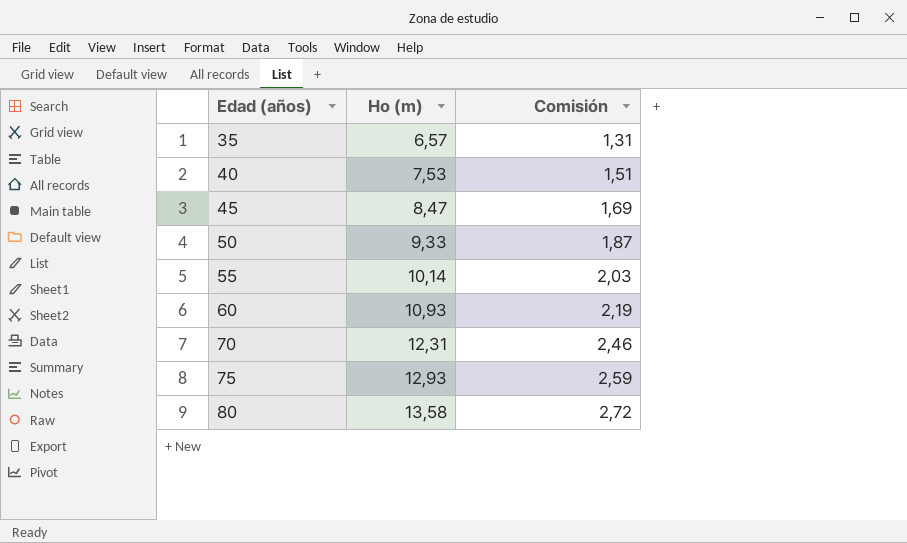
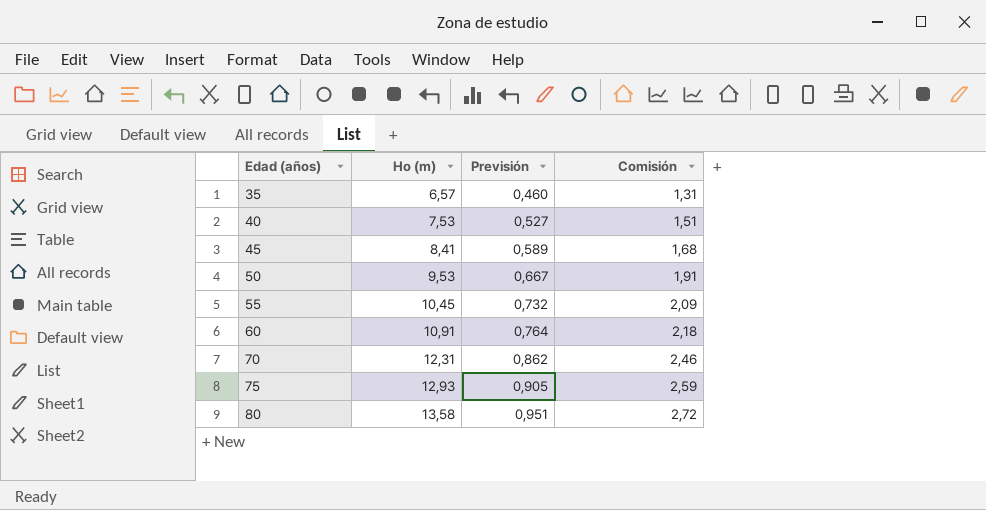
column Previsión | formula: none -> [Ho (m)] * 0,07
45 | Ho (m): 8,47 -> 8,41
45 | Comisión: 1,69 -> 1,68
50 | Ho (m): 9,33 -> 9,53
50 | Comisión: 1,87 -> 1,91
55 | Ho (m): 10,14 -> 10,45
55 | Comisión: 2,03 -> 2,09
60 | Ho (m): 10,93 -> 10,91
60 | Comisión: 2,19 -> 2,18

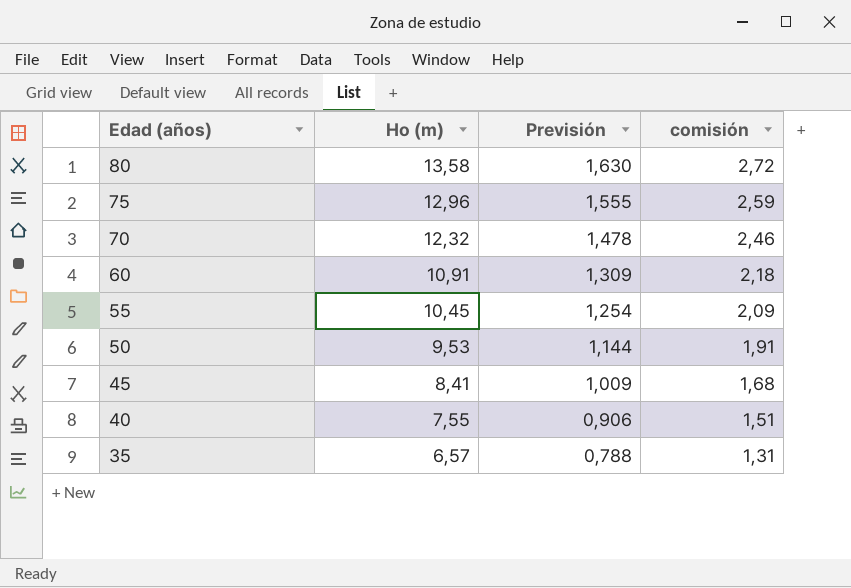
row order: Edad (años) ascending -> Edad (años) descending
column Previsión | formula: [Ho (m)] * 0,07 -> [Ho (m)] * 0,12
column name: Comisión -> comisión
75 | Ho (m): 12,93 -> 12,96
70 | Ho (m): 12,31 -> 12,32
40 | Ho (m): 7,53 -> 7,55

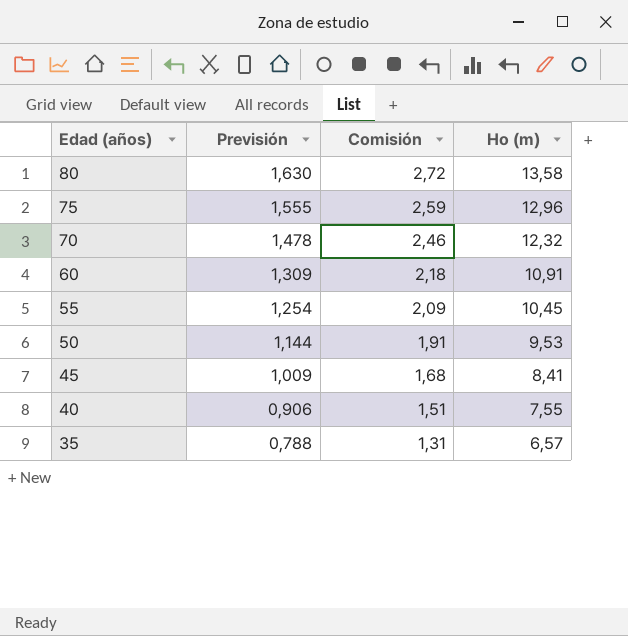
column name: comisión -> Comisión
column Ho (m) | position: 2 -> 4

